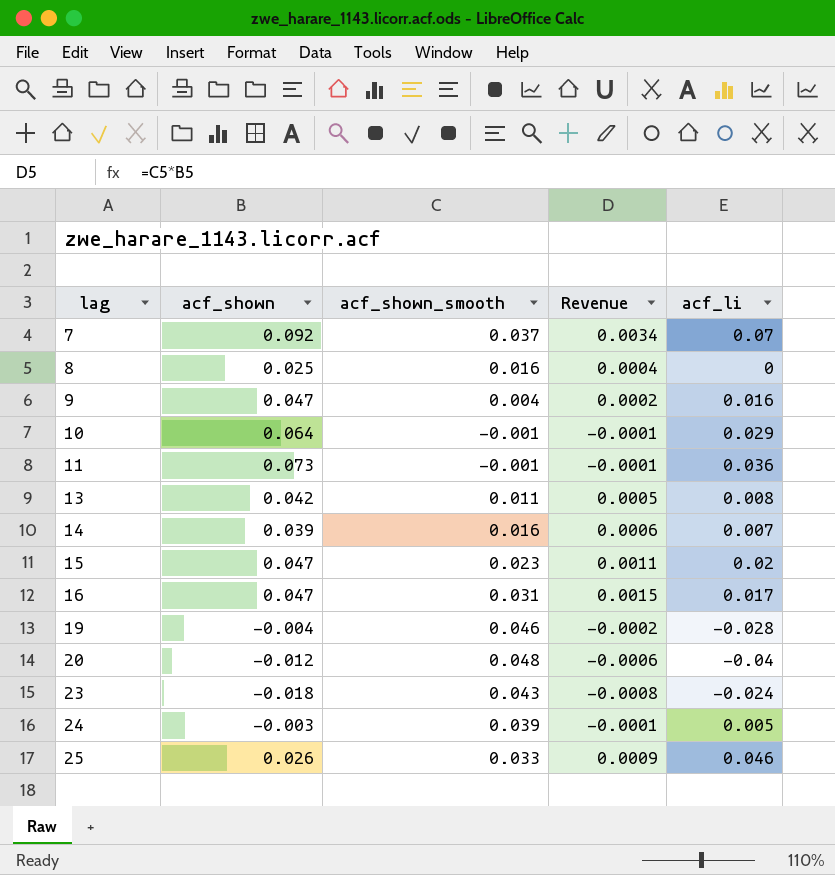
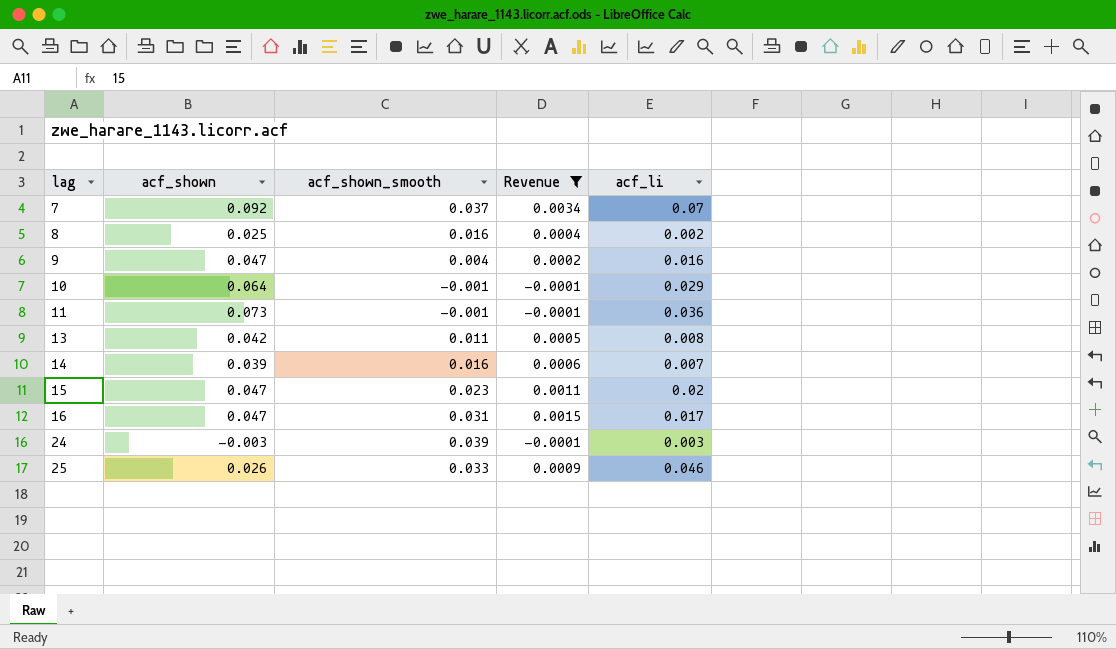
filter: none -> Revenue >= -0.0001
8 | acf_li: 0 -> 0.002
24 | acf_li: 0.005 -> 0.003

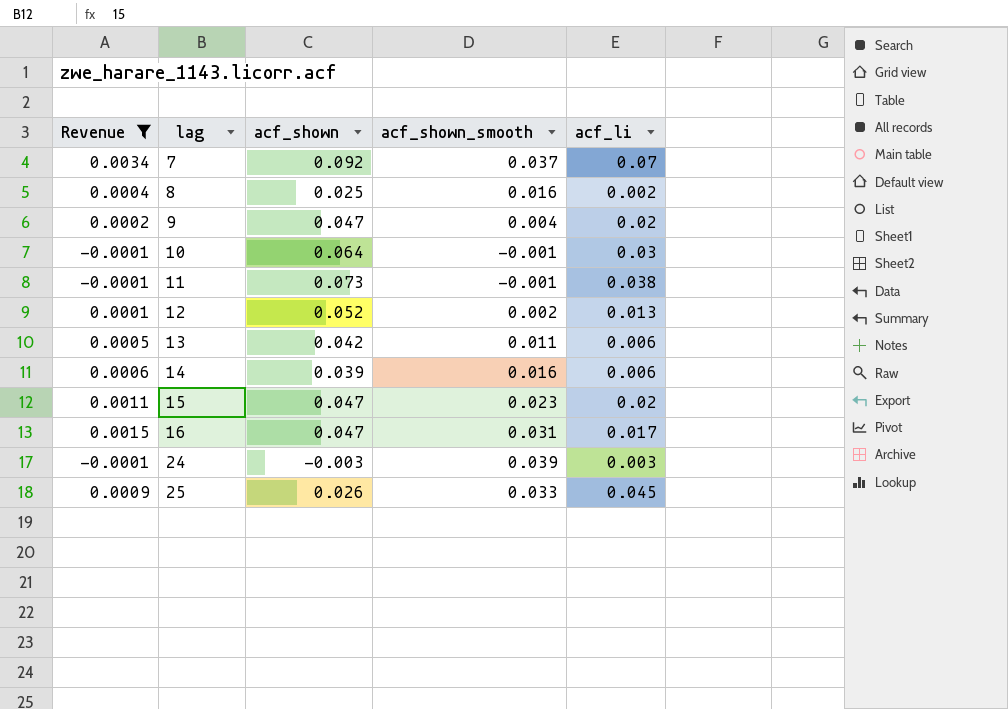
column Revenue | position: 4 -> 1
9 | acf_li: 0.016 -> 0.02
10 | acf_li: 0.029 -> 0.03
11 | acf_li: 0.036 -> 0.038
row 12: none -> 0.0001 | 0.052 | 0.002 | 0.013
13 | acf_li: 0.008 -> 0.006
14 | acf_li: 0.007 -> 0.006
25 | acf_li: 0.046 -> 0.045

